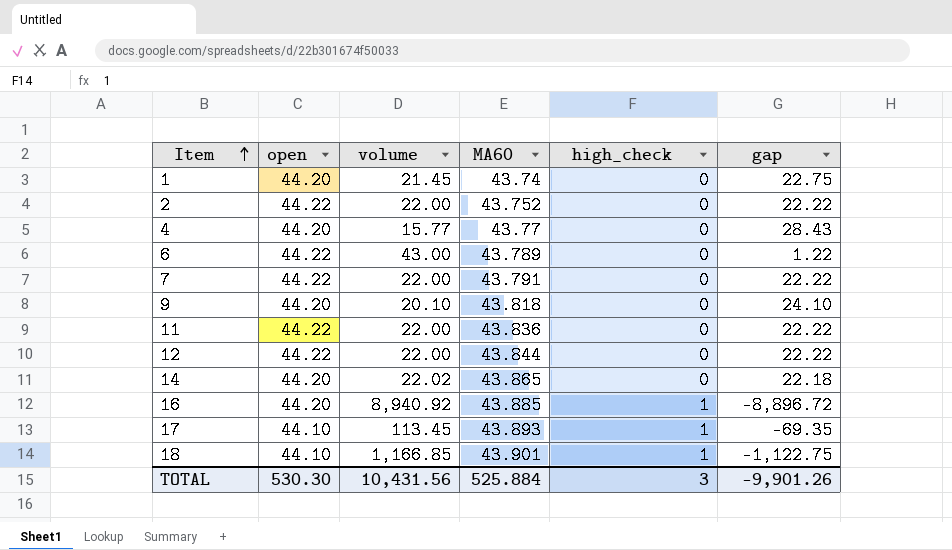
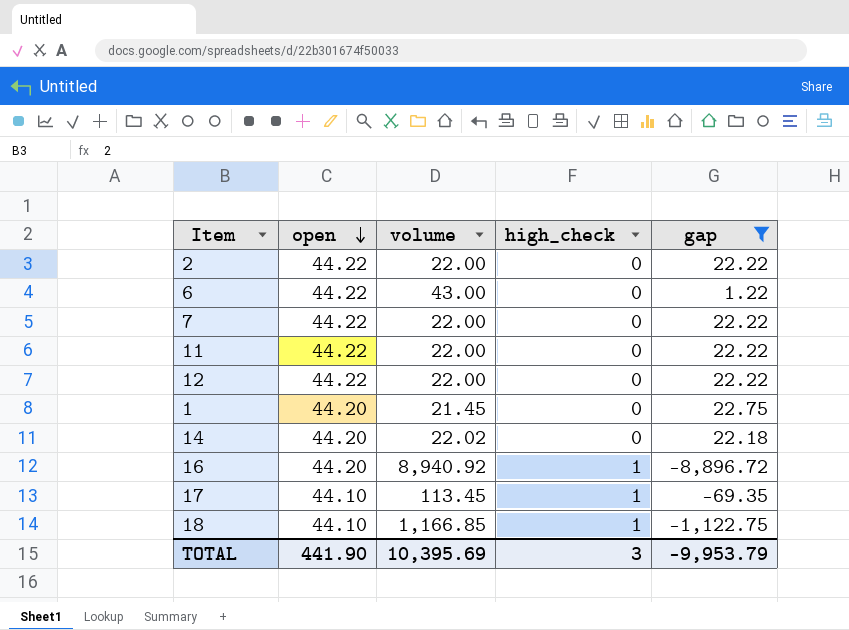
filter: none -> gap <= 22.75
row order: Item ascending -> open descending
column MA60 | position: 4 -> none
TOTAL | open: 530.30 -> 441.90
TOTAL | volume: 10,431.56 -> 10,395.69
TOTAL | gap: -9,901.26 -> -9,953.79

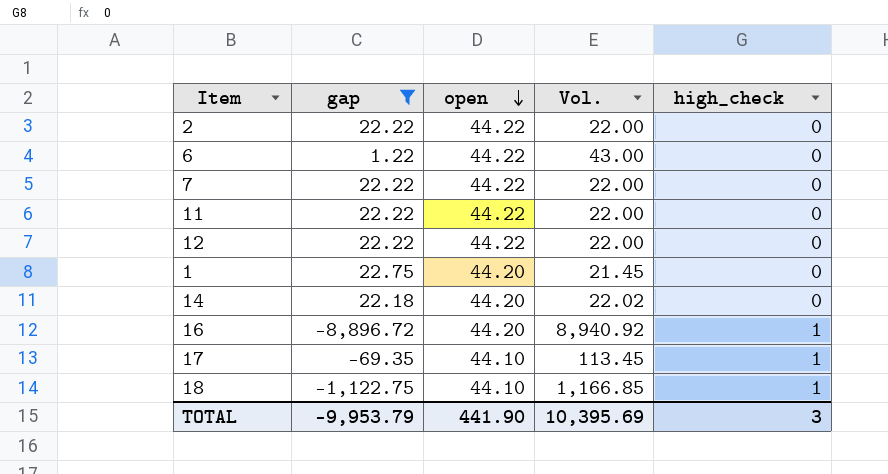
column gap | position: 5 -> 2
column name: volume -> Vol.

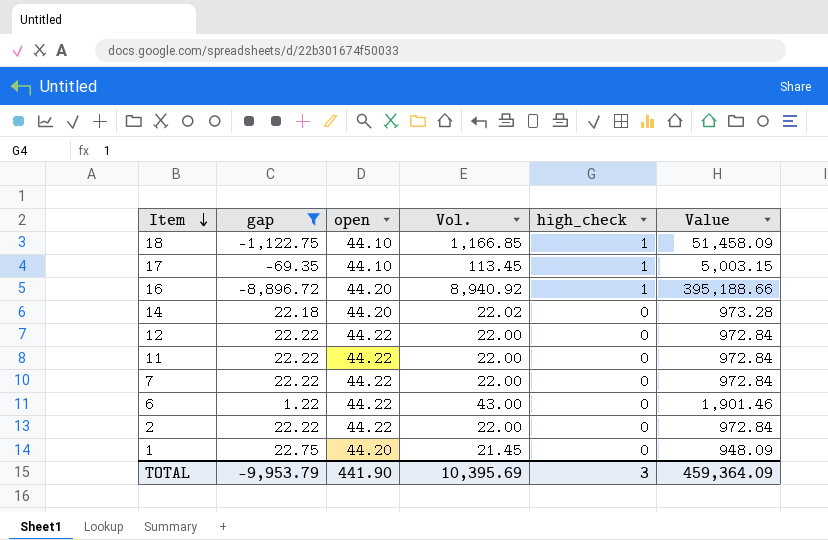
row order: open descending -> Item descending
column Value | formula: none -> [open] * [Vol.]

